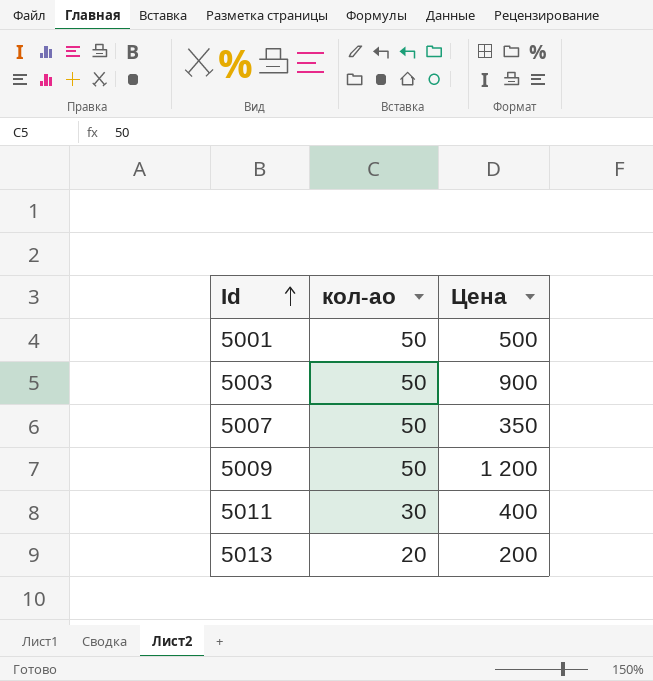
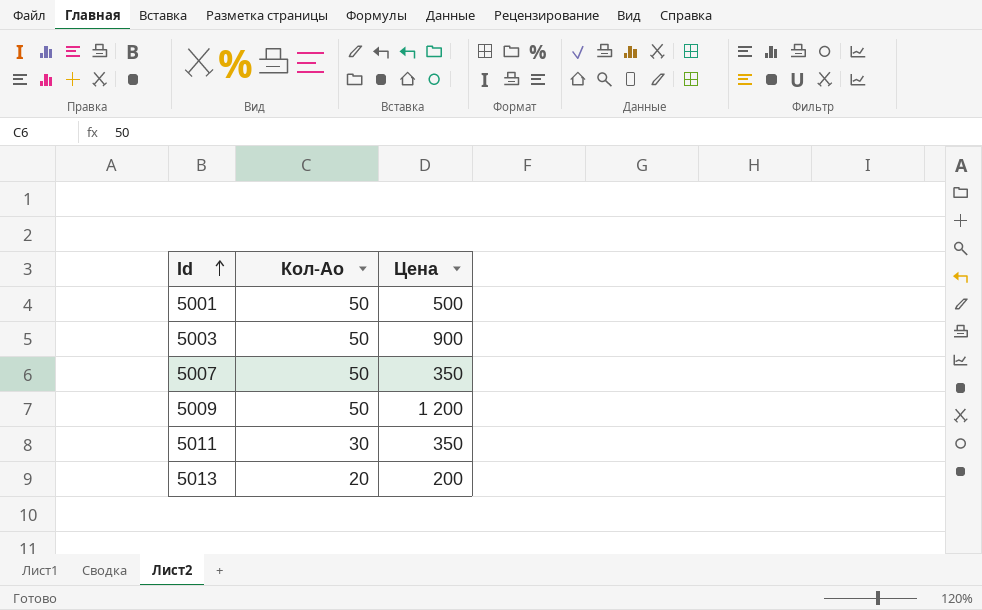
column name: кол-ао -> Кол-Ао
5011 | Цена: 400 -> 350

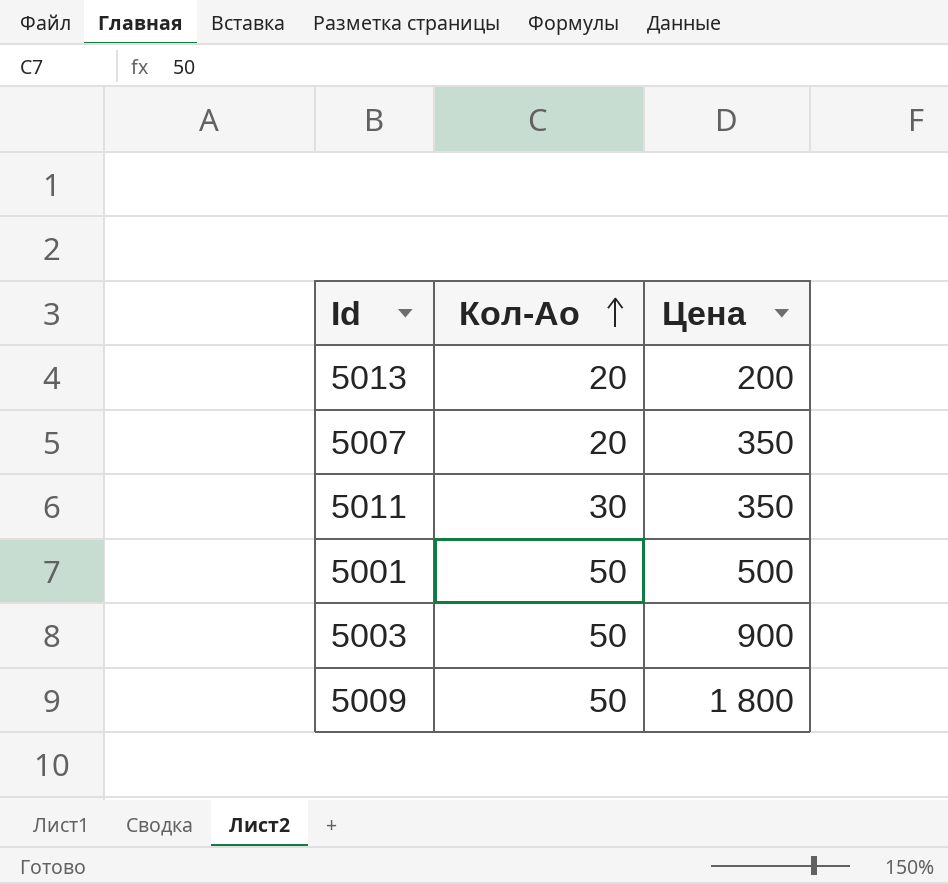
row order: Id ascending -> Кол-Ао ascending
5007 | Кол-Ао: 50 -> 20
5009 | Цена: 1 200 -> 1 800

